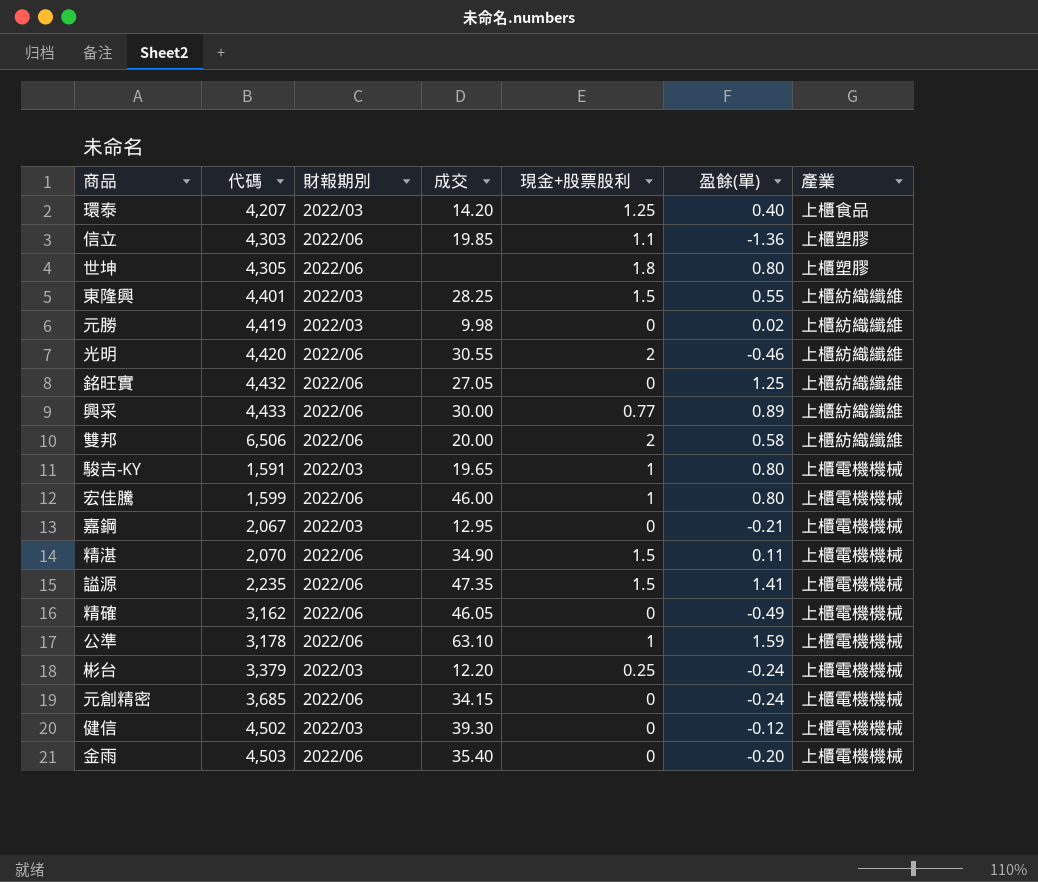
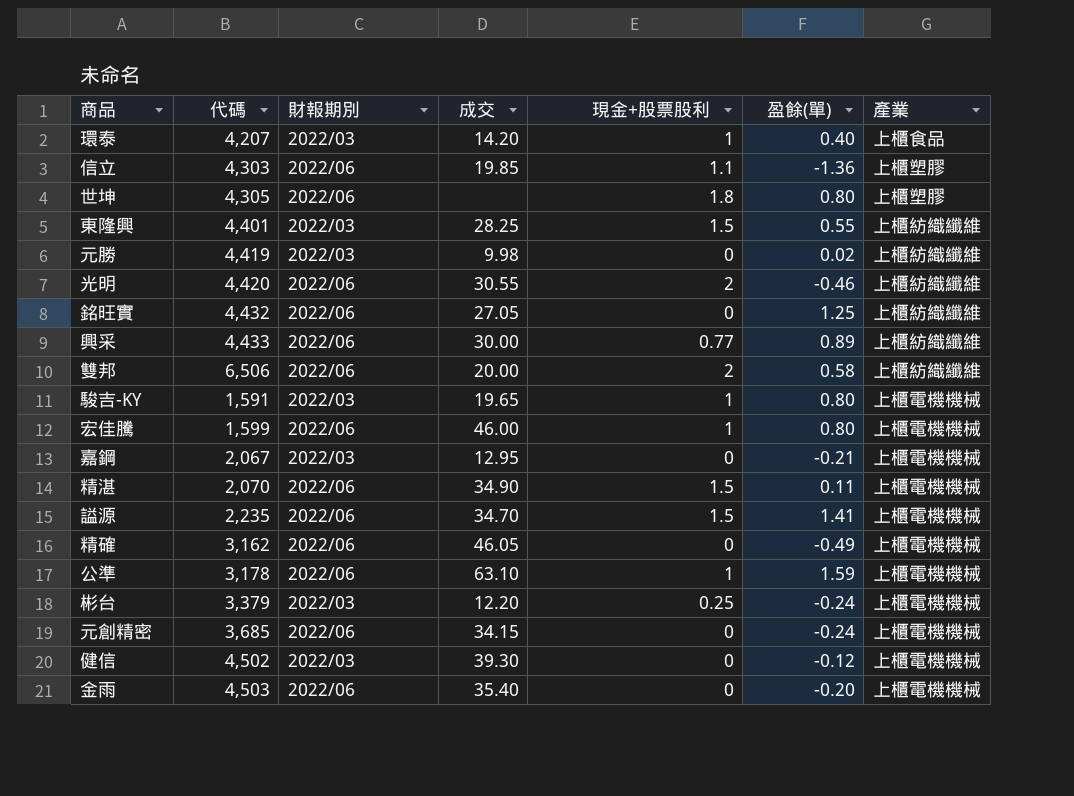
環泰 | 現金+股票股利: 1.25 -> 1
謚源 | 成交: 47.35 -> 34.70

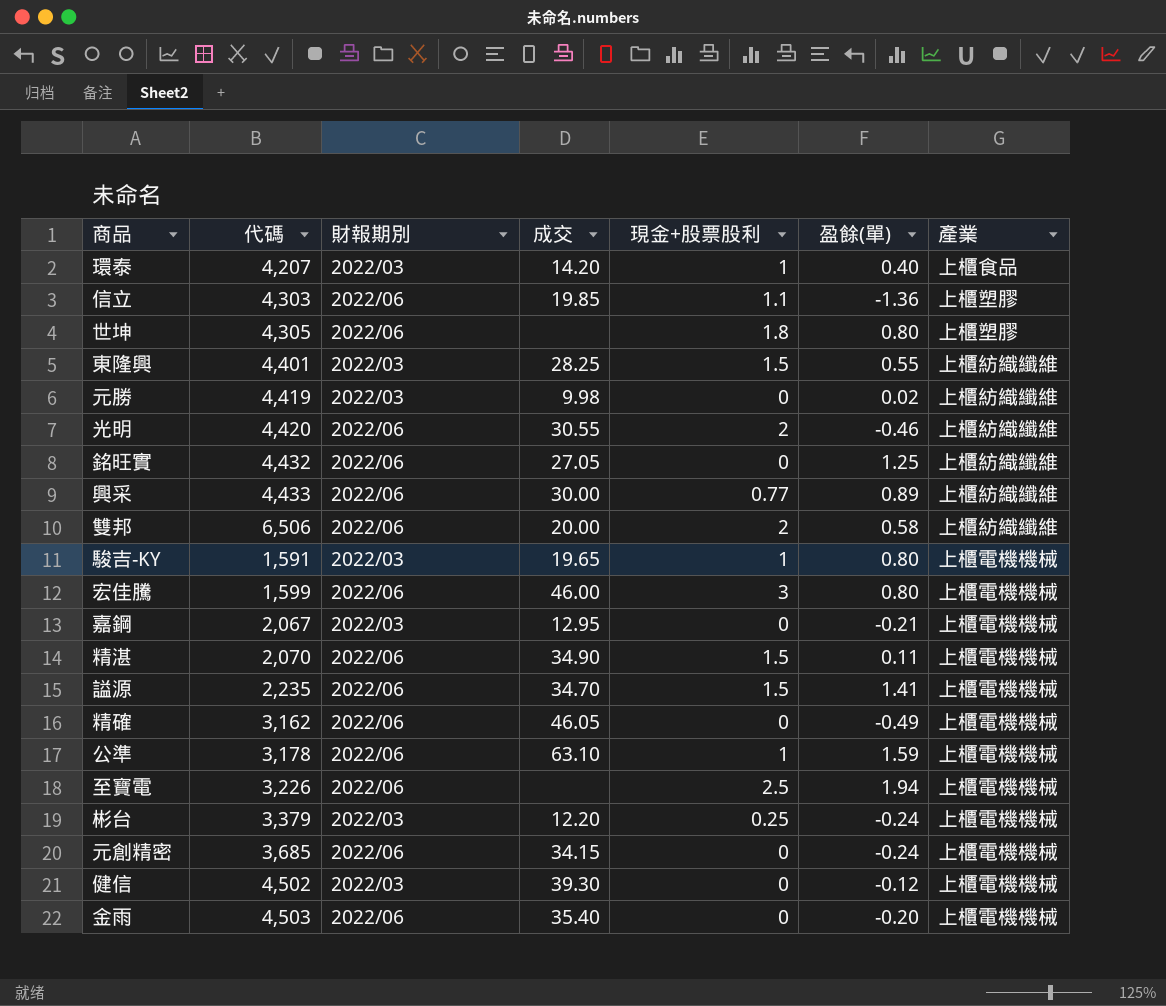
宏佳騰 | 現金+股票股利: 1 -> 3
row 至寶電: none -> 3,226 | 2022/06 | none | 2.5 | 1.94 | 上櫃電機機械

